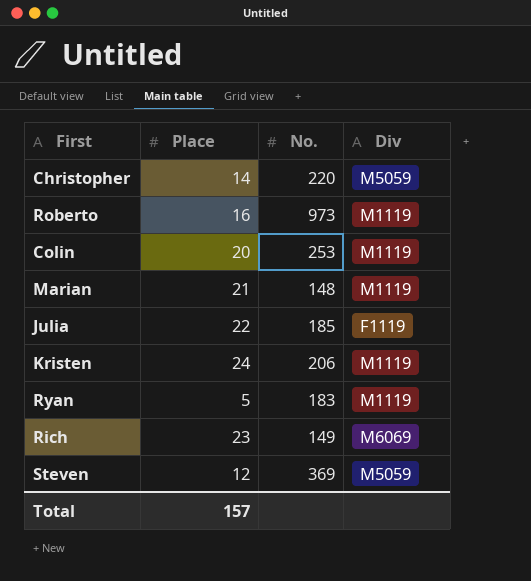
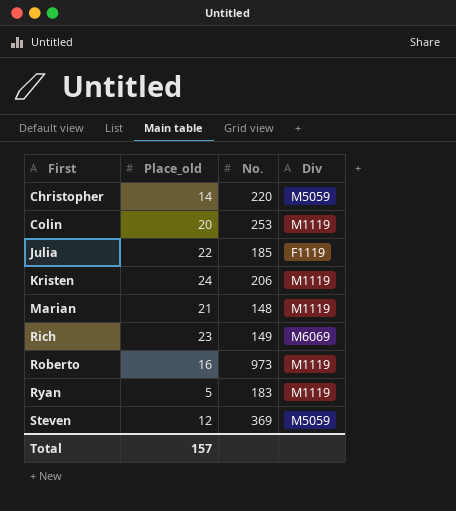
row order: none -> First ascending
column name: Place -> Place_old

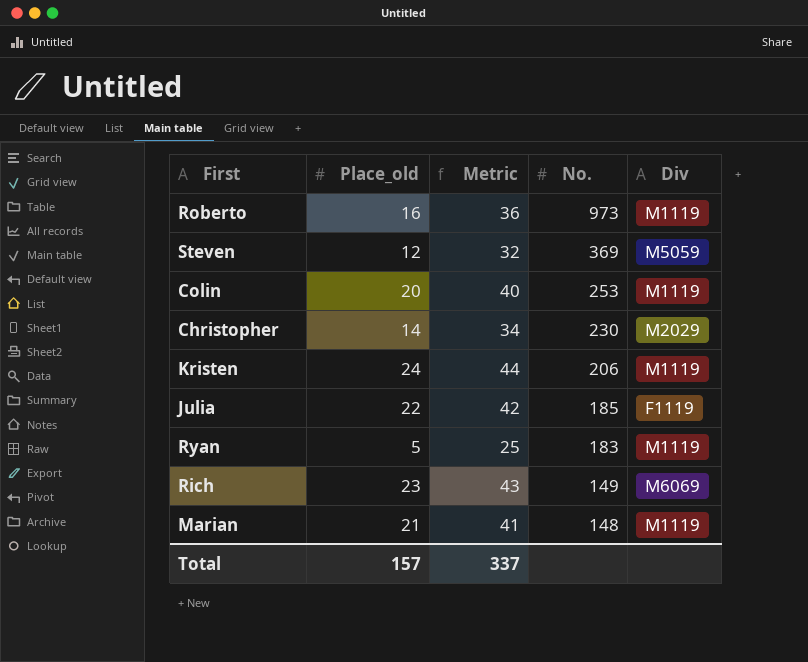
row order: First ascending -> No. descending
column Metric | formula: none -> [Place_old] + 20
Christopher | No.: 220 -> 230
Christopher | Div: M5059 -> M2029

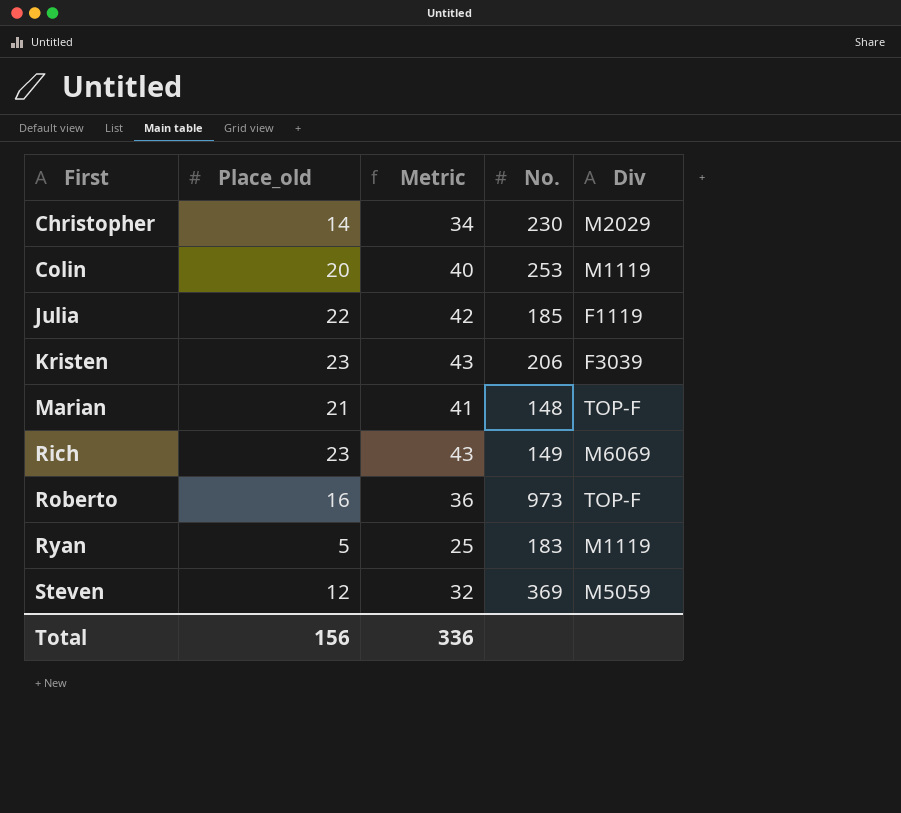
row order: No. descending -> First ascending
Kristen | Place_old: 24 -> 23
Kristen | Metric: 44 -> 43
Kristen | Div: M1119 -> F3039
Marian | Div: M1119 -> TOP-F
Roberto | Div: M1119 -> TOP-F
Total | Place_old: 157 -> 156
Total | Metric: 337 -> 336

